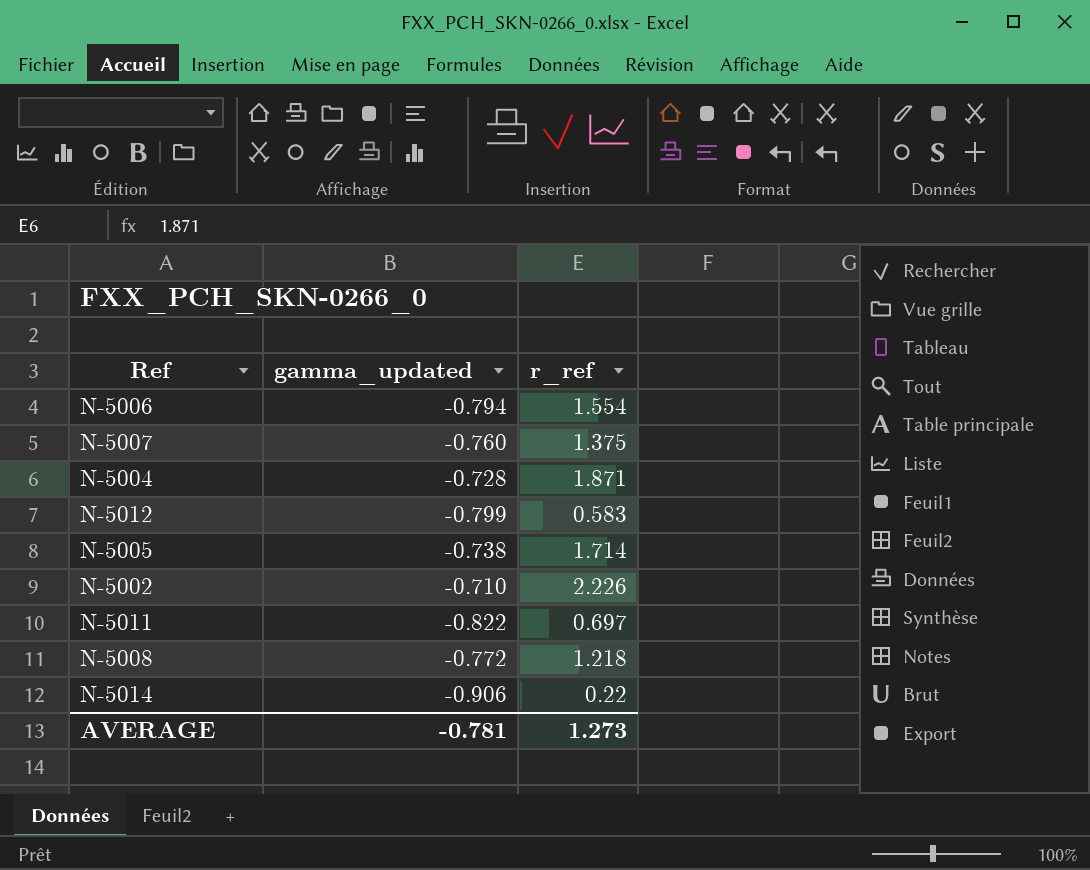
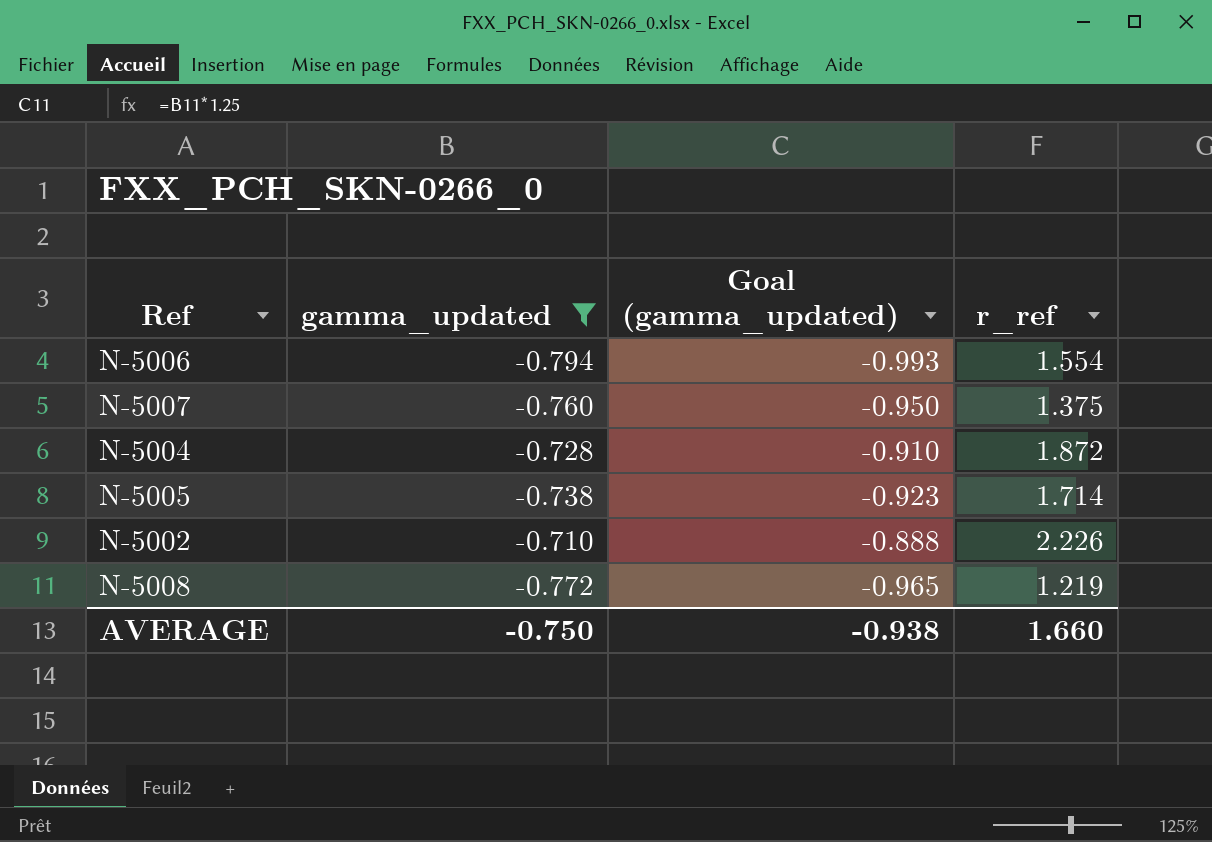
filter: none -> gamma_updated >= -0.794
column Goal (gamma_updated) | formula: none -> [gamma_updated] * 1.25
N-5004 | r_ref: 1.871 -> 1.872
N-5008 | r_ref: 1.218 -> 1.219
AVERAGE | gamma_updated: -0.781 -> -0.750
AVERAGE | r_ref: 1.273 -> 1.660

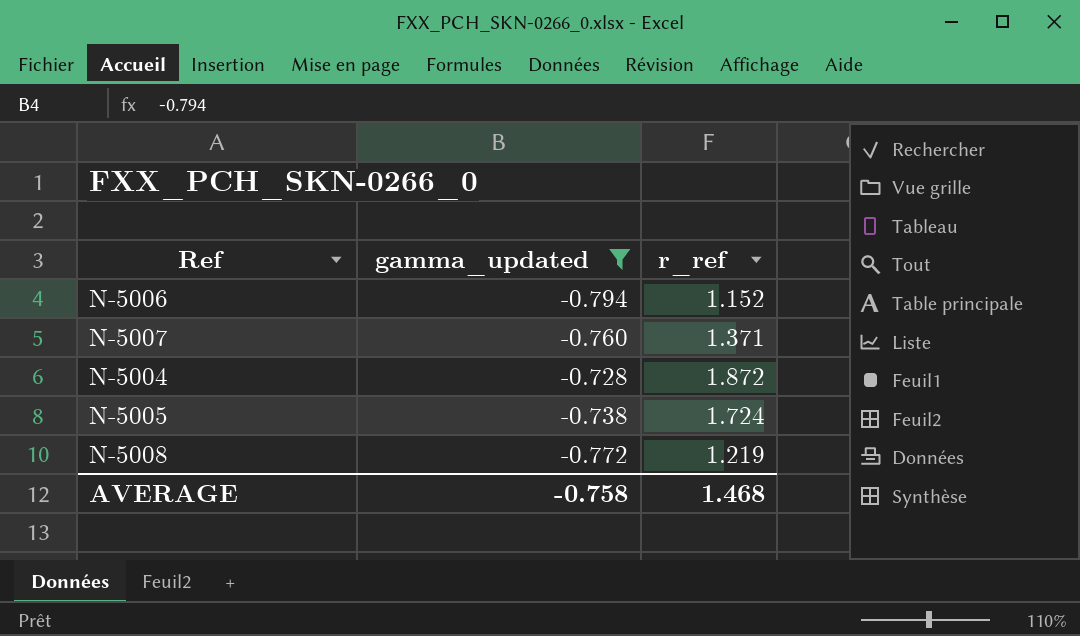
column Goal (gamma_updated) | formula: [gamma_updated] * 1.25 -> none
row N-5002: -0.710 | -0.888 | 2.226 -> none
N-5006 | r_ref: 1.554 -> 1.152
N-5007 | r_ref: 1.375 -> 1.371
N-5005 | r_ref: 1.714 -> 1.724
AVERAGE | gamma_updated: -0.750 -> -0.758
AVERAGE | r_ref: 1.660 -> 1.468

